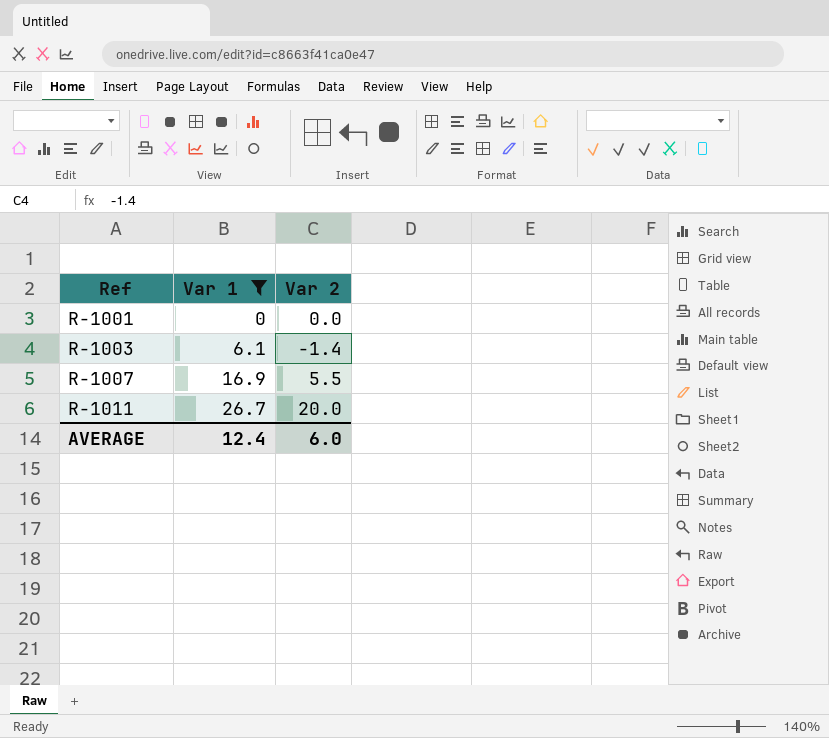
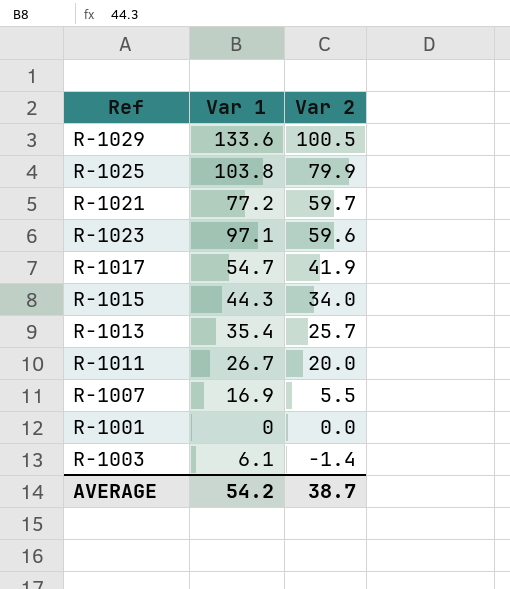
filter: Var 1 <= 26.7 -> none
row order: Ref ascending -> Var 2 descending
AVERAGE | Var 1: 12.4 -> 54.2
AVERAGE | Var 2: 6.0 -> 38.7

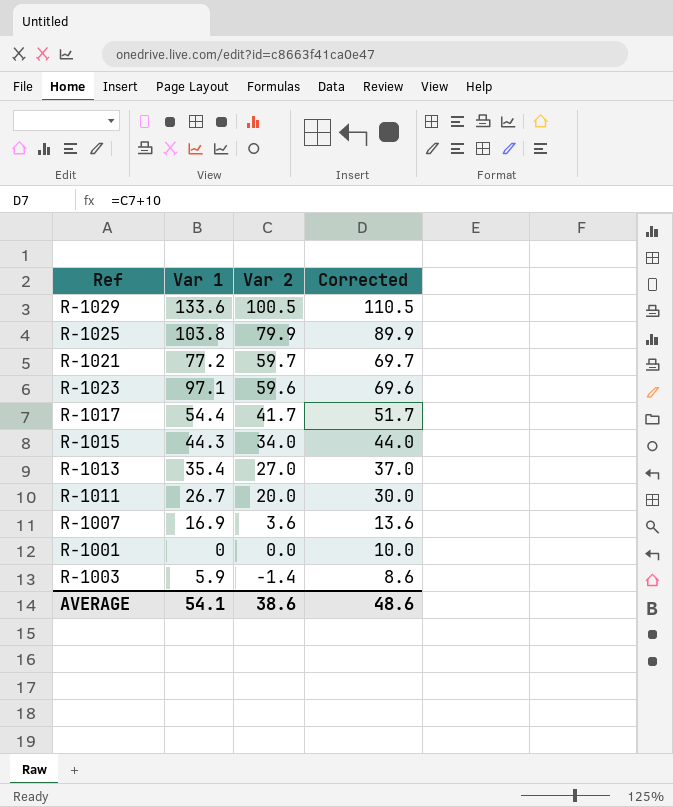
column Corrected | formula: none -> [Var 2] + 10
R-1017 | Var 1: 54.7 -> 54.4
R-1017 | Var 2: 41.9 -> 41.7
R-1013 | Var 2: 25.7 -> 27.0
R-1007 | Var 2: 5.5 -> 3.6
R-1003 | Var 1: 6.1 -> 5.9
AVERAGE | Var 1: 54.2 -> 54.1
AVERAGE | Var 2: 38.7 -> 38.6

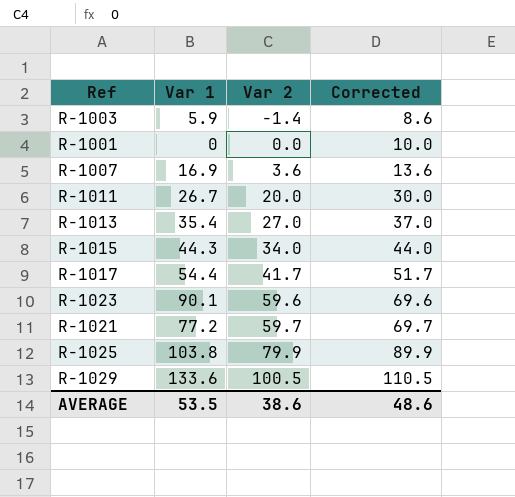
row order: Var 2 descending -> Var 2 ascending
R-1023 | Var 1: 97.1 -> 90.1
AVERAGE | Var 1: 54.1 -> 53.5

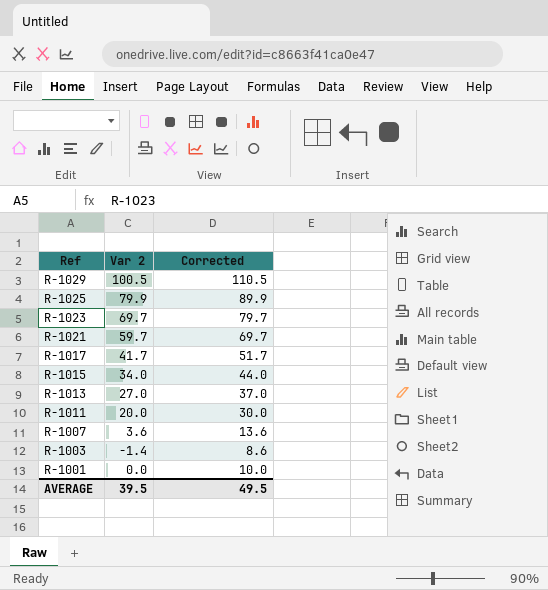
row order: Var 2 ascending -> Ref descending
column Var 1 | position: 2 -> none
R-1023 | Var 2: 59.6 -> 69.7
R-1023 | Corrected: 69.6 -> 79.7
AVERAGE | Var 2: 38.6 -> 39.5
AVERAGE | Corrected: 48.6 -> 49.5

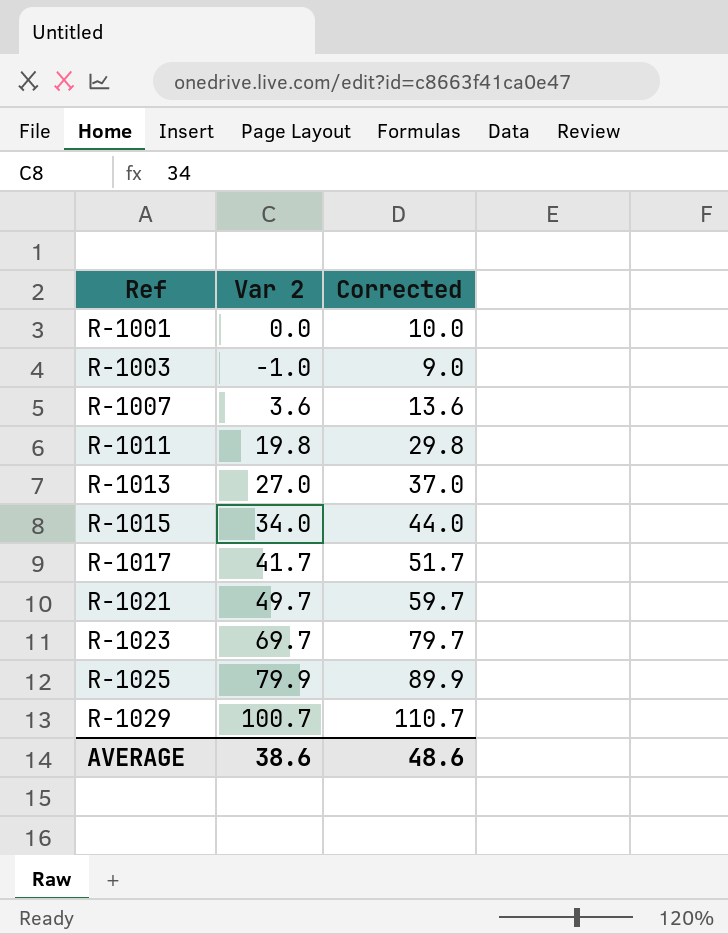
row order: Ref descending -> Ref ascending
R-1003 | Var 2: -1.4 -> -1.0
R-1003 | Corrected: 8.6 -> 9.0
R-1011 | Var 2: 20.0 -> 19.8
R-1011 | Corrected: 30.0 -> 29.8
R-1021 | Var 2: 59.7 -> 49.7
R-1021 | Corrected: 69.7 -> 59.7
R-1029 | Var 2: 100.5 -> 100.7
R-1029 | Corrected: 110.5 -> 110.7
AVERAGE | Var 2: 39.5 -> 38.6
AVERAGE | Corrected: 49.5 -> 48.6

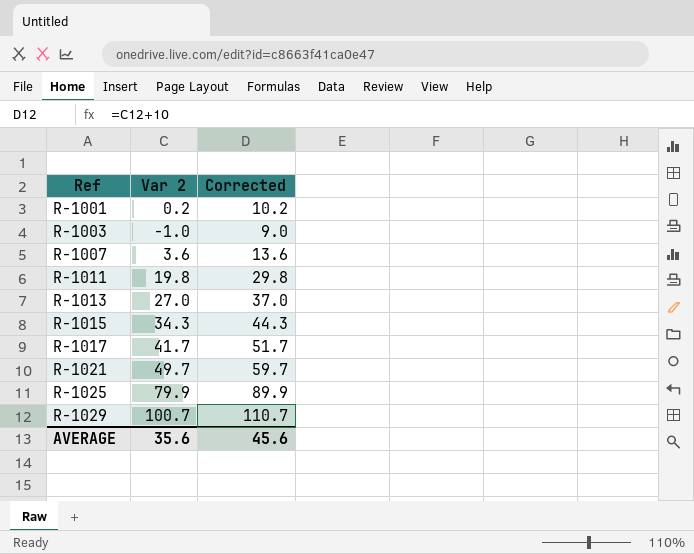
row R-1023: 69.7 | 79.7 -> none
R-1001 | Var 2: 0.0 -> 0.2
R-1001 | Corrected: 10.0 -> 10.2
R-1015 | Var 2: 34.0 -> 34.3
R-1015 | Corrected: 44.0 -> 44.3
AVERAGE | Var 2: 38.6 -> 35.6
AVERAGE | Corrected: 48.6 -> 45.6

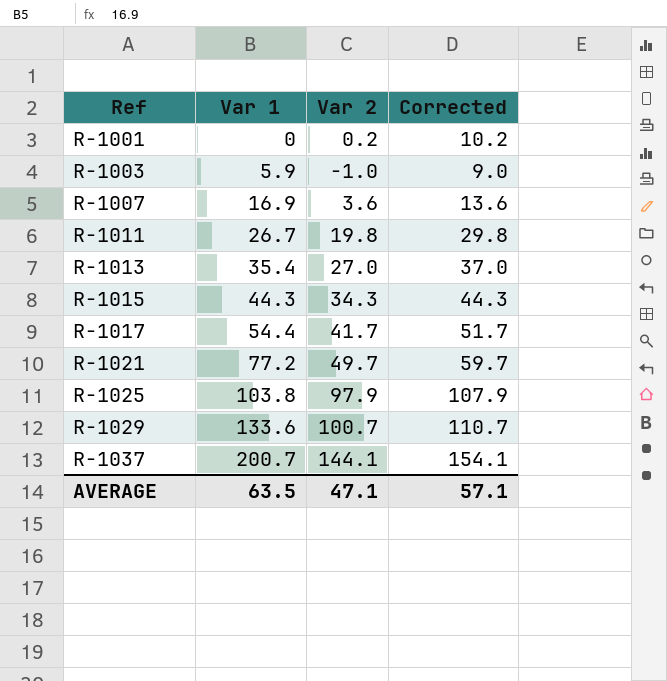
column Var 1 | position: none -> 2
R-1025 | Var 2: 79.9 -> 97.9
R-1025 | Corrected: 89.9 -> 107.9
row R-1037: none -> 200.7 | 144.1 | 154.1
AVERAGE | Var 2: 35.6 -> 47.1
AVERAGE | Corrected: 45.6 -> 57.1

